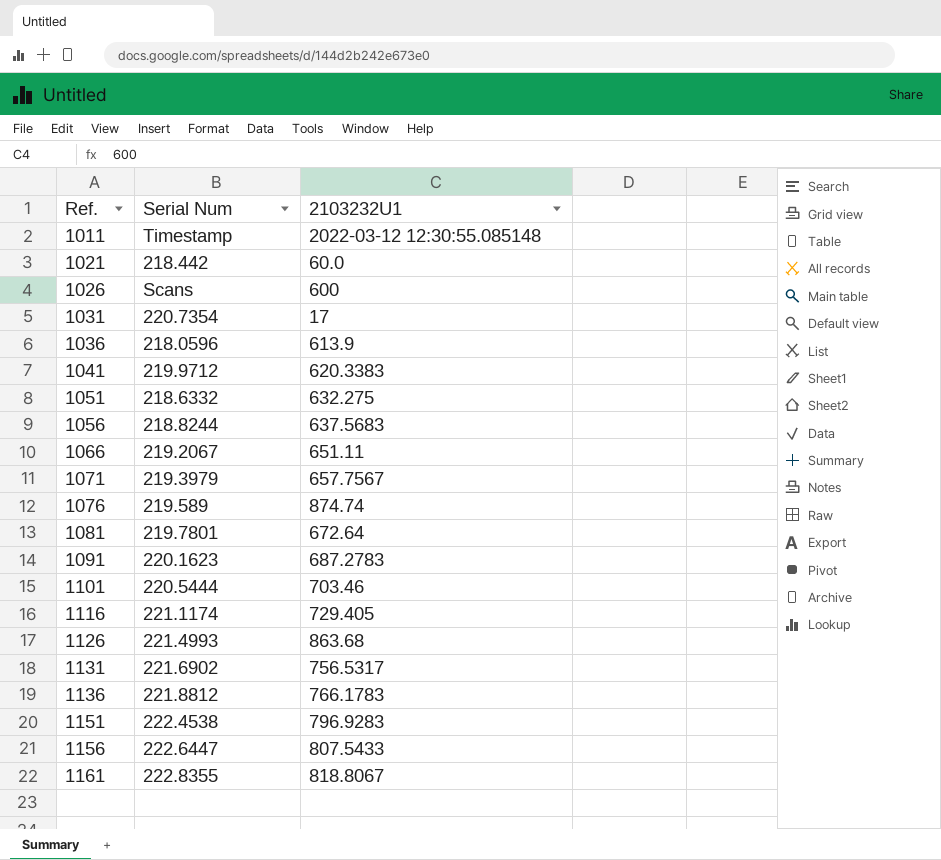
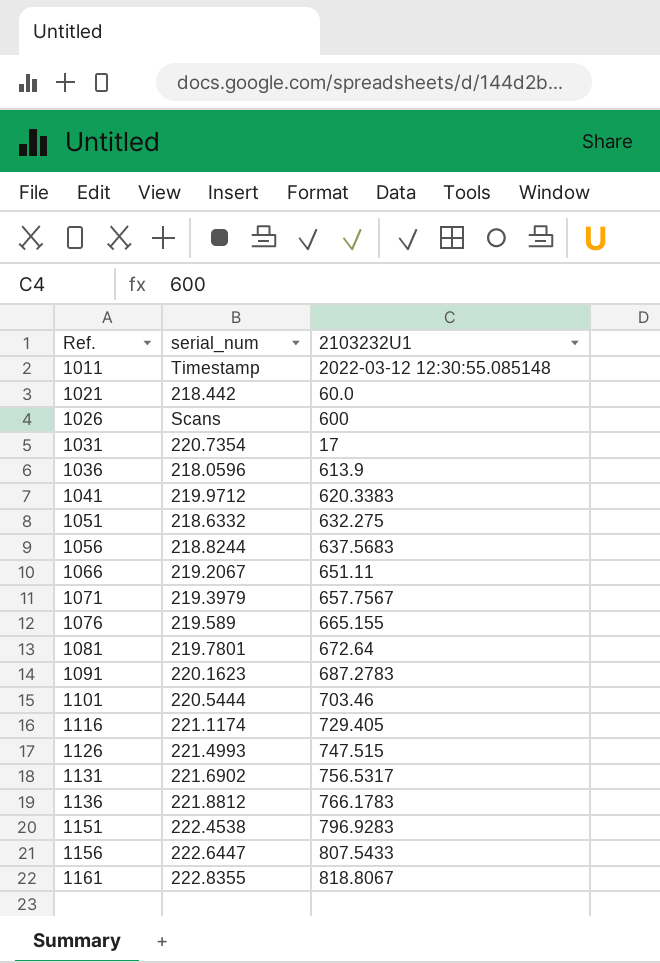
column name: Serial Num -> serial_num
1076 | 2103232U1: 874.74 -> 665.155
1126 | 2103232U1: 863.68 -> 747.515

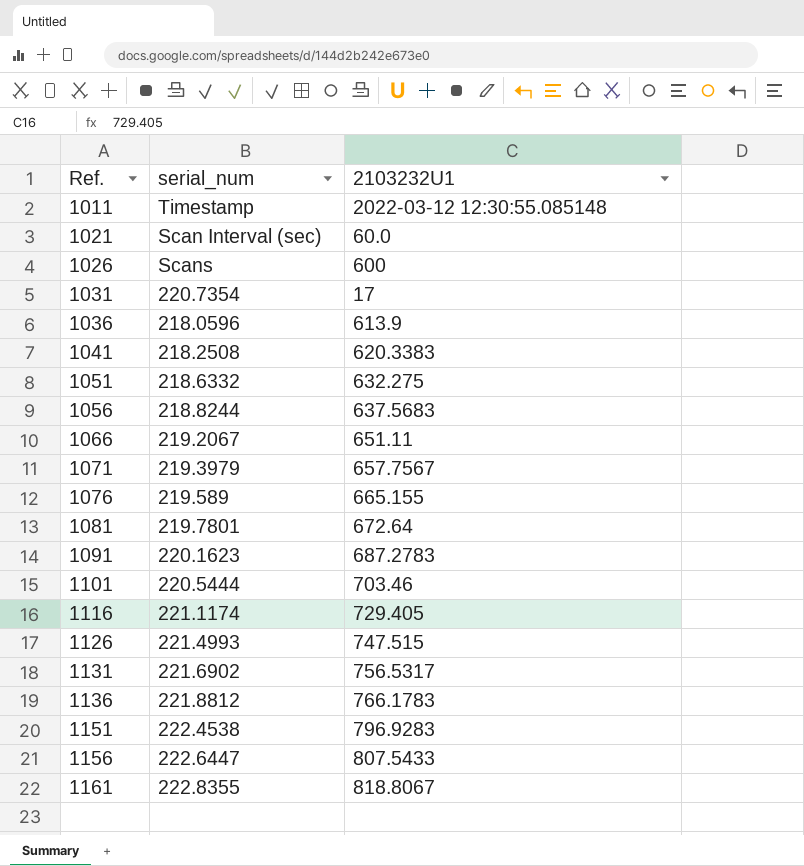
1021 | serial_num: 218.442 -> Scan Interval (sec)
1041 | serial_num: 219.9712 -> 218.2508

